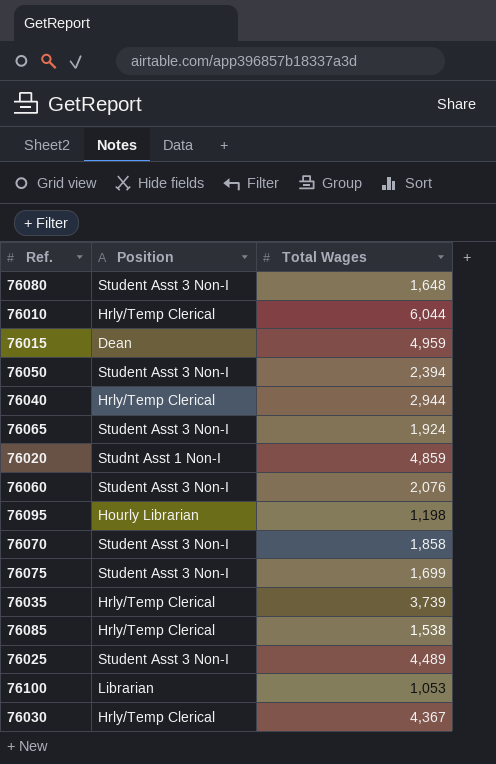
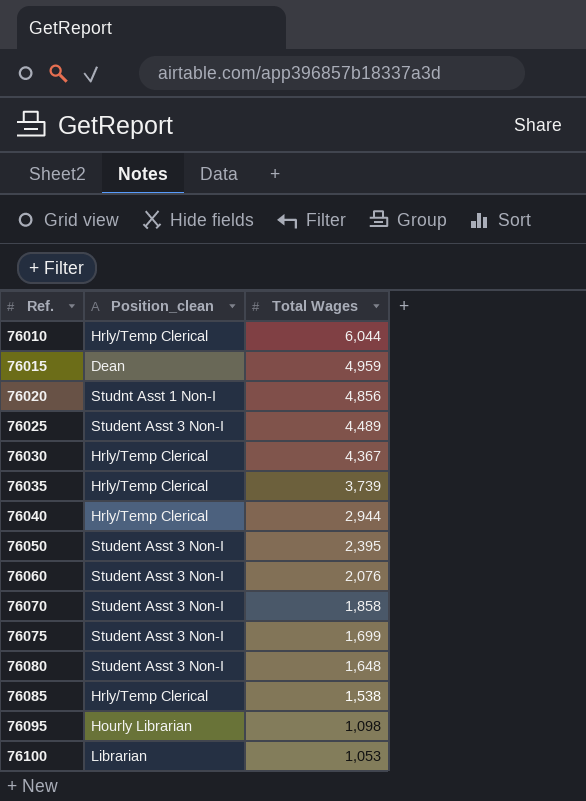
row order: none -> Ref. ascending
column name: Position -> Position_clean
row 76065: Student Asst 3 Non-I | 1,924 -> none
76020 | Total Wages: 4,859 -> 4,856
76050 | Total Wages: 2,394 -> 2,395
76095 | Total Wages: 1,198 -> 1,098

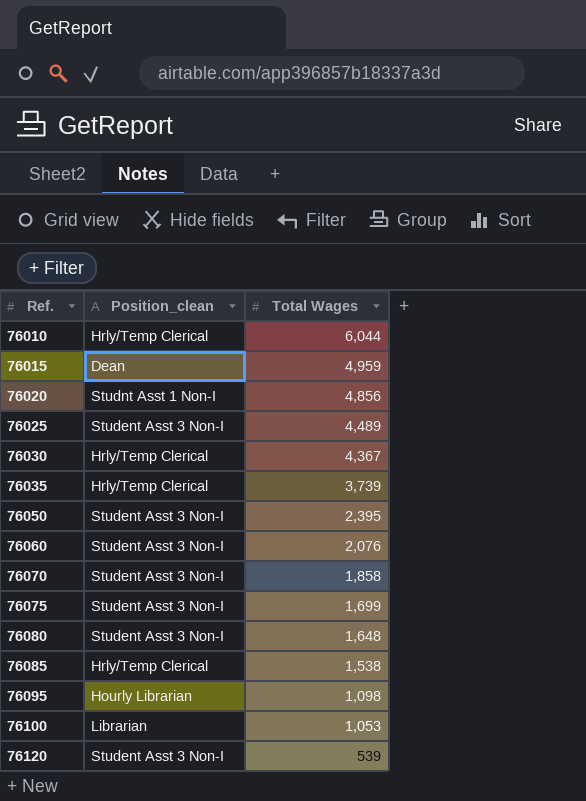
row 76040: Hrly/Temp Clerical | 2,944 -> none
row 76120: none -> Student Asst 3 Non-I | 539

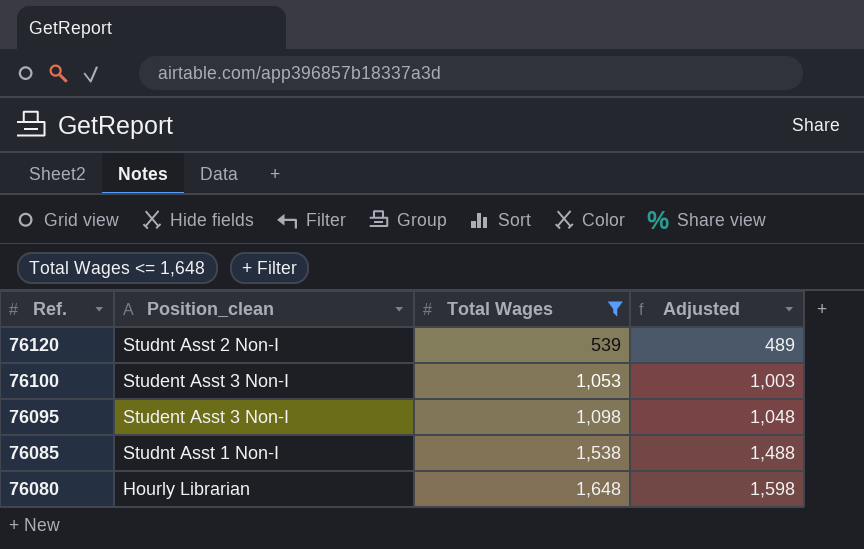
filter: none -> Total Wages <= 1,648
row order: Ref. ascending -> Ref. descending
column Adjusted | formula: none -> [Total Wages] - 50
76120 | Position_clean: Student Asst 3 Non-I -> Studnt Asst 2 Non-I
76100 | Position_clean: Librarian -> Student Asst 3 Non-I
76095 | Position_clean: Hourly Librarian -> Student Asst 3 Non-I
76085 | Position_clean: Hrly/Temp Clerical -> Studnt Asst 1 Non-I
76080 | Position_clean: Student Asst 3 Non-I -> Hourly Librarian

